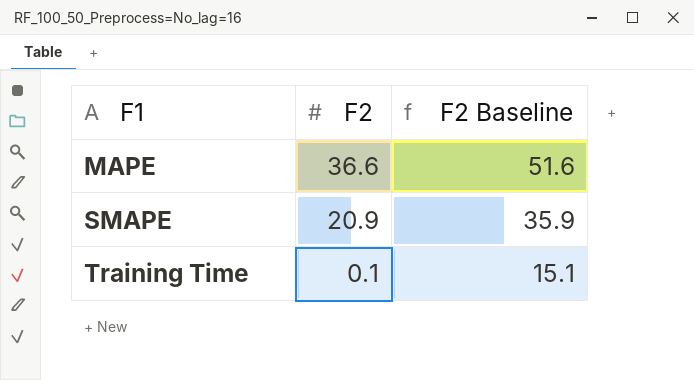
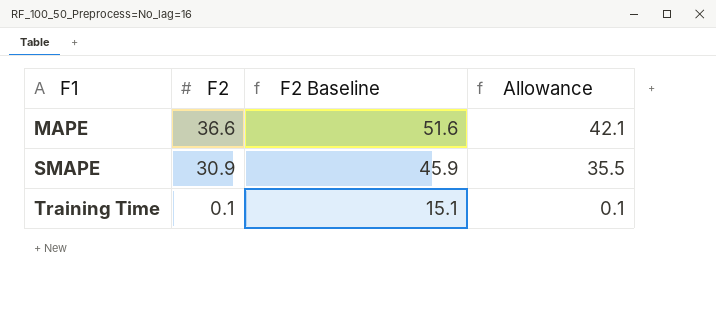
column Allowance | formula: none -> [F2] * 1.15
SMAPE | F2: 20.9 -> 30.9
SMAPE | F2 Baseline: 35.9 -> 45.9

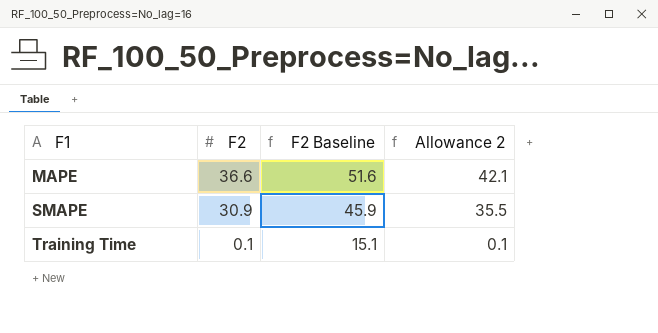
column name: Allowance -> Allowance 2

